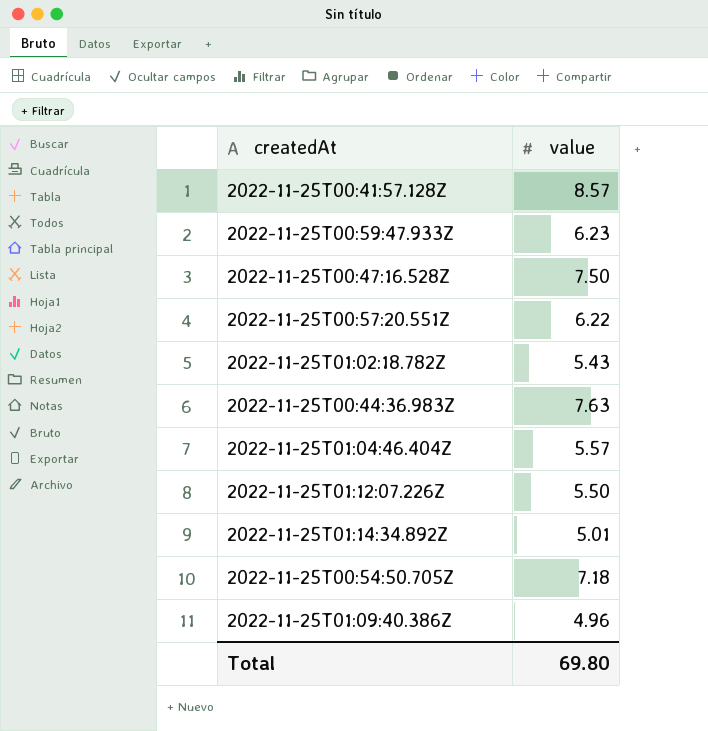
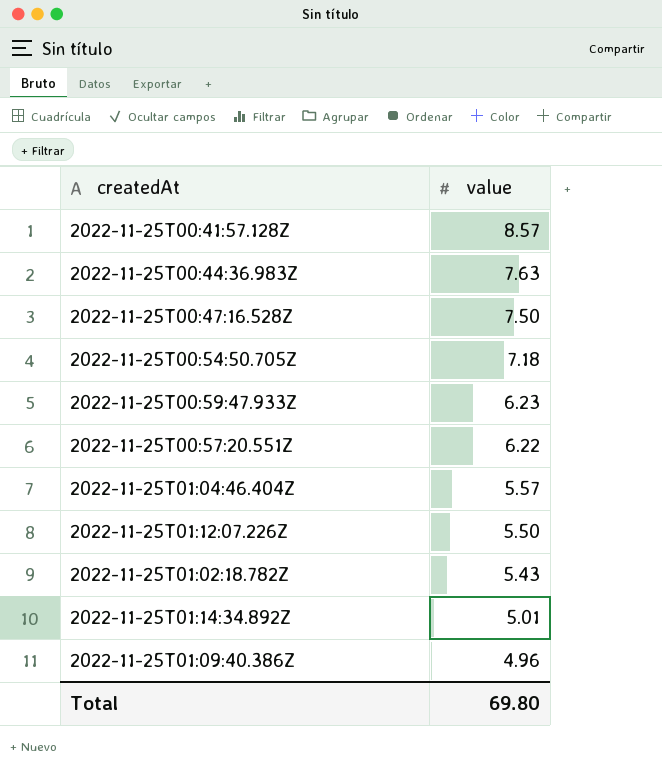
row order: none -> value descending

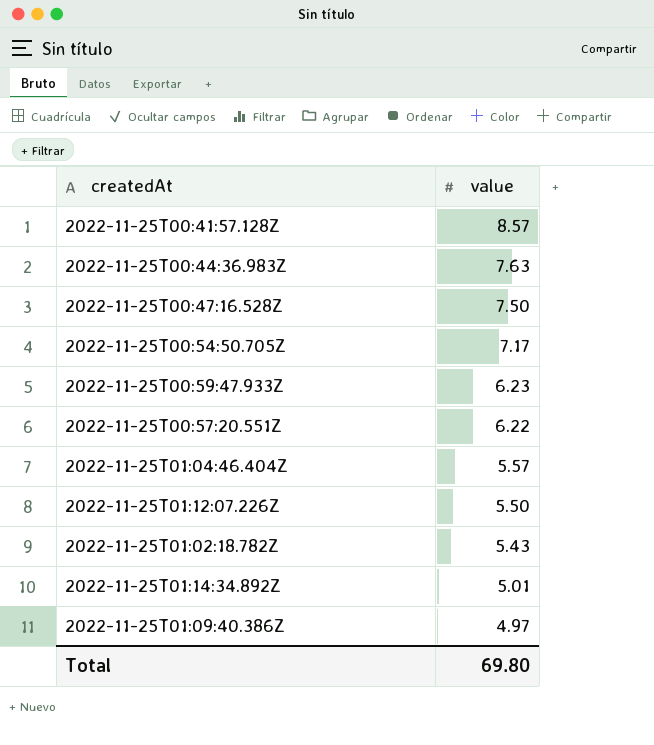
2022-11-25T00:54:50.705Z | value: 7.18 -> 7.17
2022-11-25T01:09:40.386Z | value: 4.96 -> 4.97

